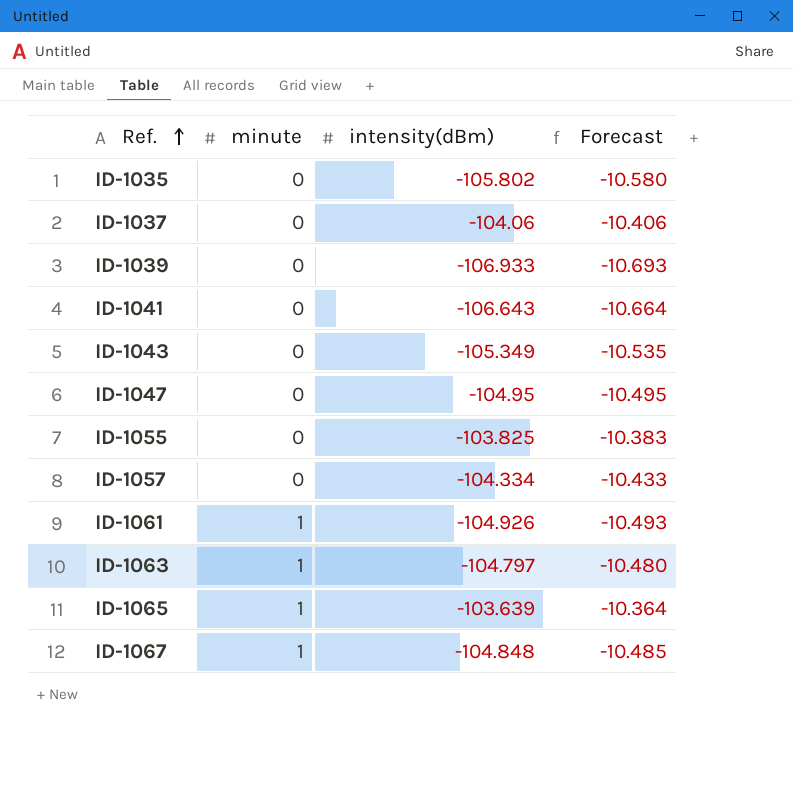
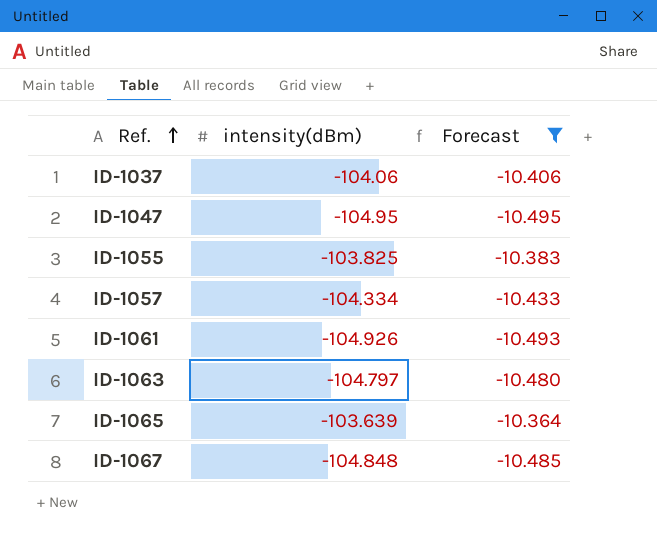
filter: none -> Forecast >= -10.495
column minute | position: 2 -> none

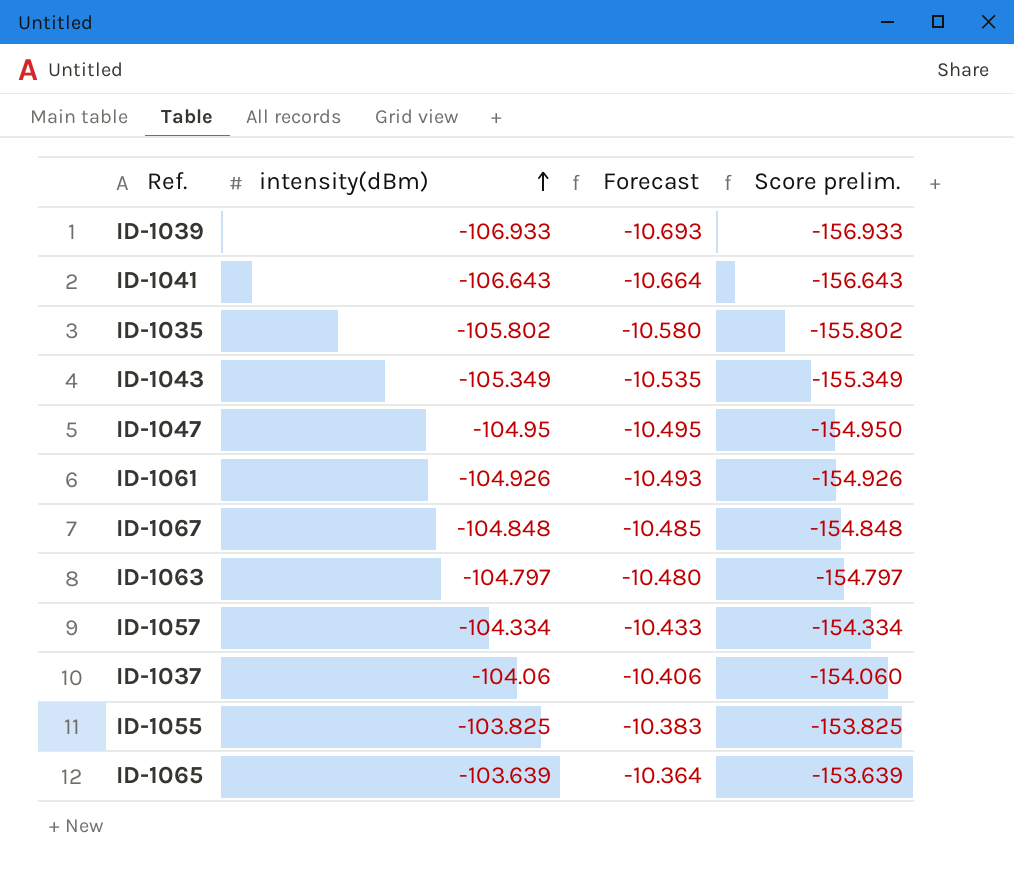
filter: Forecast >= -10.495 -> none
row order: Ref. ascending -> intensity(dBm) ascending
column Score prelim. | formula: none -> [intensity(dBm)] - 50

